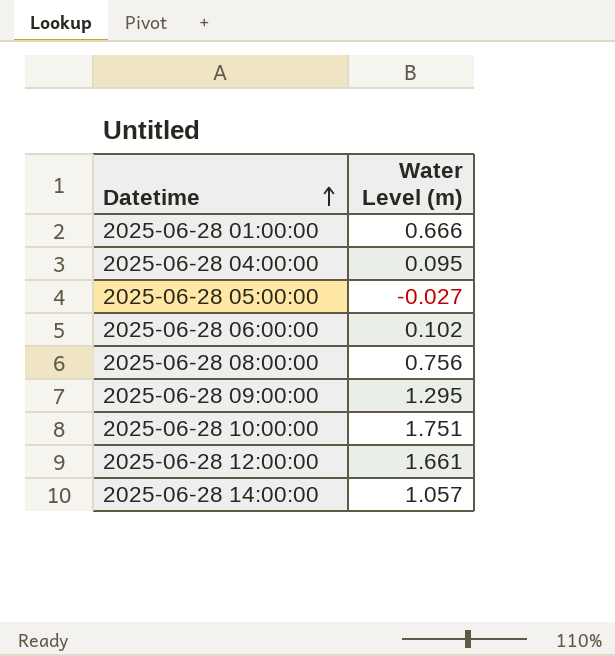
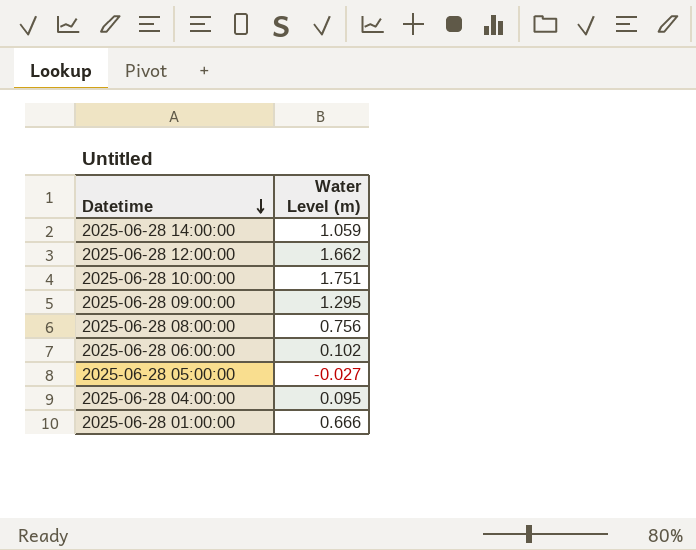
row order: Datetime ascending -> Datetime descending
2025-06-28 14:00:00 | Water Level (m): 1.057 -> 1.059
2025-06-28 12:00:00 | Water Level (m): 1.661 -> 1.662

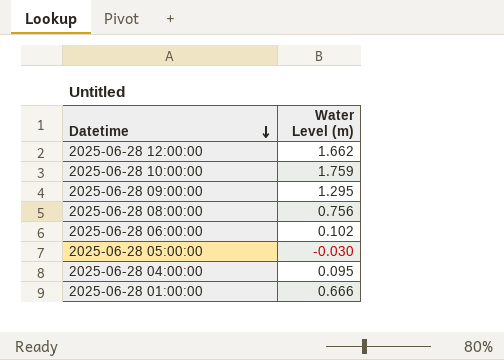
row 2025-06-28 14:00:00: 1.059 -> none
2025-06-28 10:00:00 | Water Level (m): 1.751 -> 1.759
2025-06-28 05:00:00 | Water Level (m): -0.027 -> -0.030

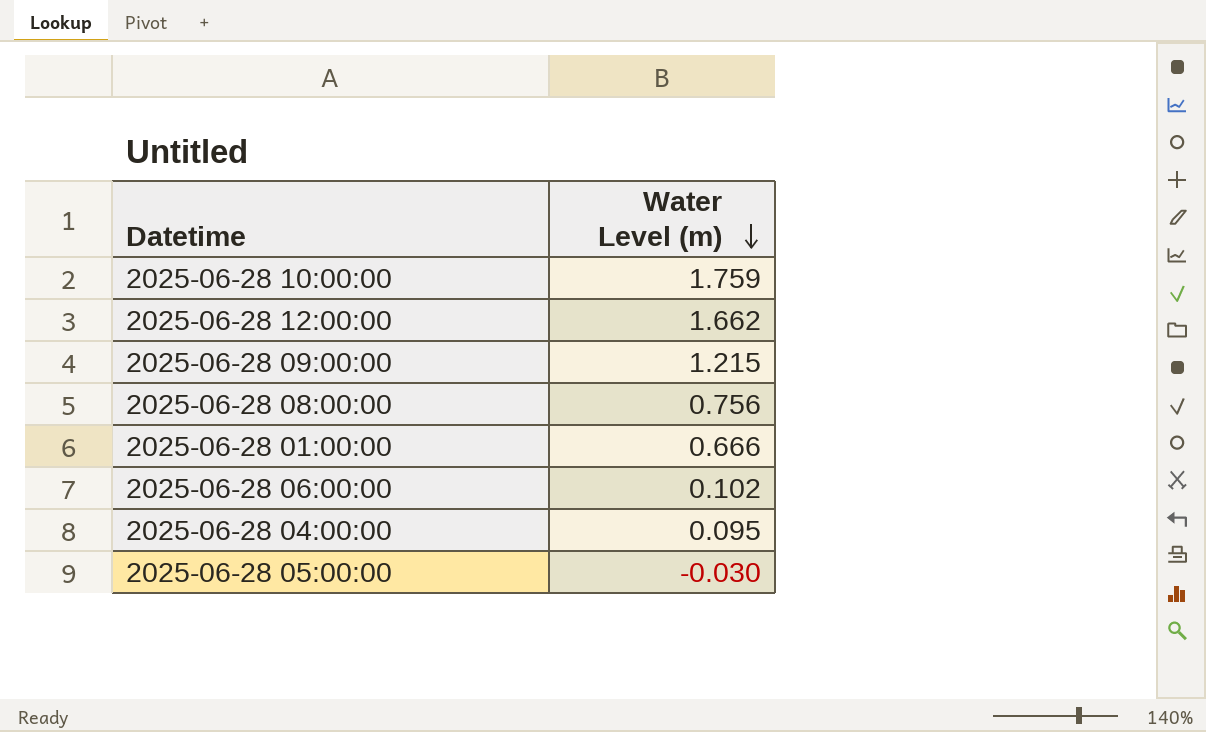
row order: Datetime descending -> Water Level (m) descending
2025-06-28 09:00:00 | Water Level (m): 1.295 -> 1.215

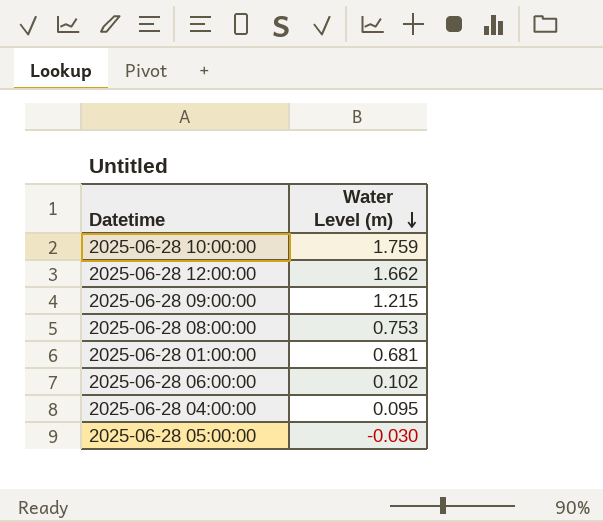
2025-06-28 08:00:00 | Water Level (m): 0.756 -> 0.753
2025-06-28 01:00:00 | Water Level (m): 0.666 -> 0.681

